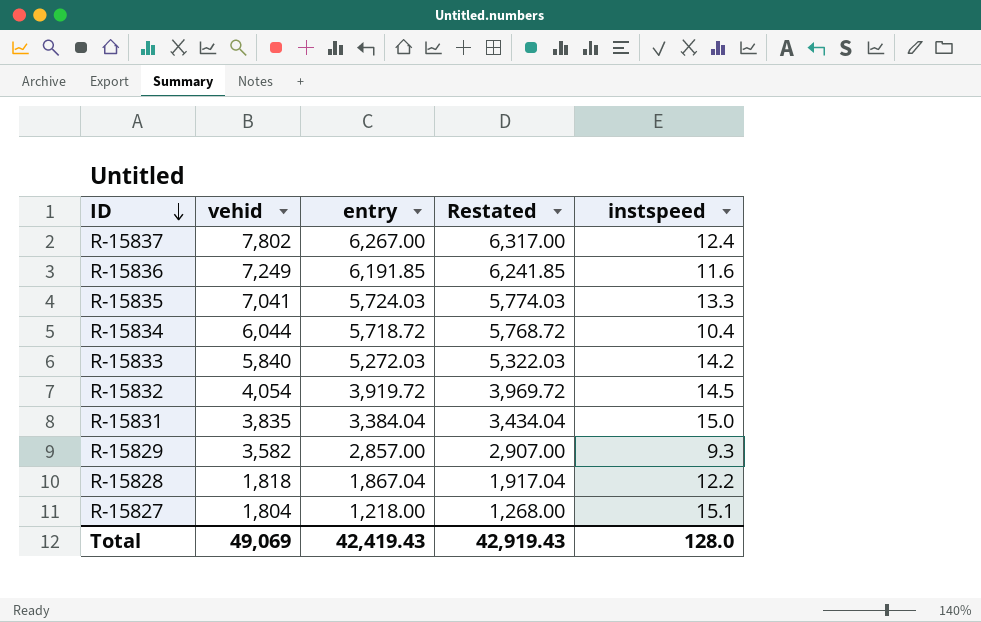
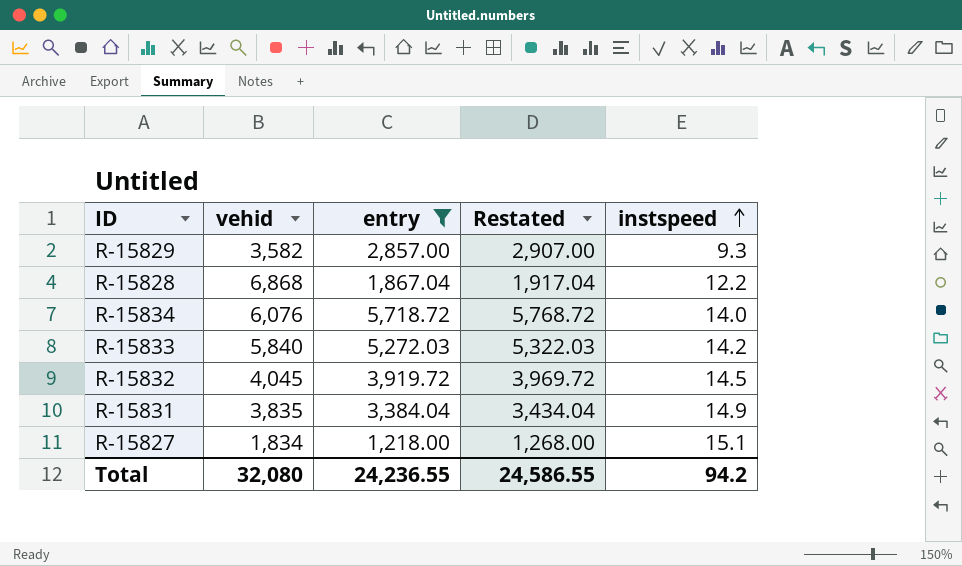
filter: none -> entry <= 5,718.72
row order: ID descending -> instspeed ascending
R-15828 | vehid: 1,818 -> 6,868
R-15834 | vehid: 6,044 -> 6,076
R-15834 | instspeed: 10.4 -> 14.0
R-15832 | vehid: 4,054 -> 4,045
R-15831 | instspeed: 15.0 -> 14.9
R-15827 | vehid: 1,804 -> 1,834
Total | vehid: 49,069 -> 32,080
Total | entry: 42,419.43 -> 24,236.55
Total | Restated: 42,919.43 -> 24,586.55
Total | instspeed: 128.0 -> 94.2

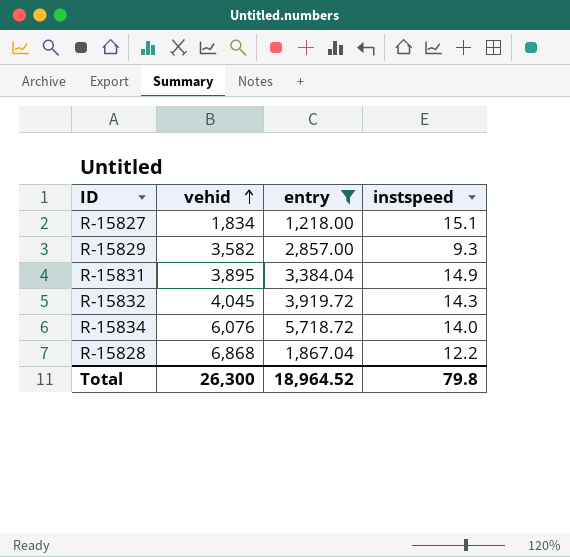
row order: instspeed ascending -> vehid ascending
column Restated | formula: [entry] + 50 -> none
row R-15833: 5,840 | 5,272.03 | 5,322.03 | 14.2 -> none
R-15831 | vehid: 3,835 -> 3,895
R-15832 | instspeed: 14.5 -> 14.3
Total | vehid: 32,080 -> 26,300
Total | entry: 24,236.55 -> 18,964.52
Total | instspeed: 94.2 -> 79.8

